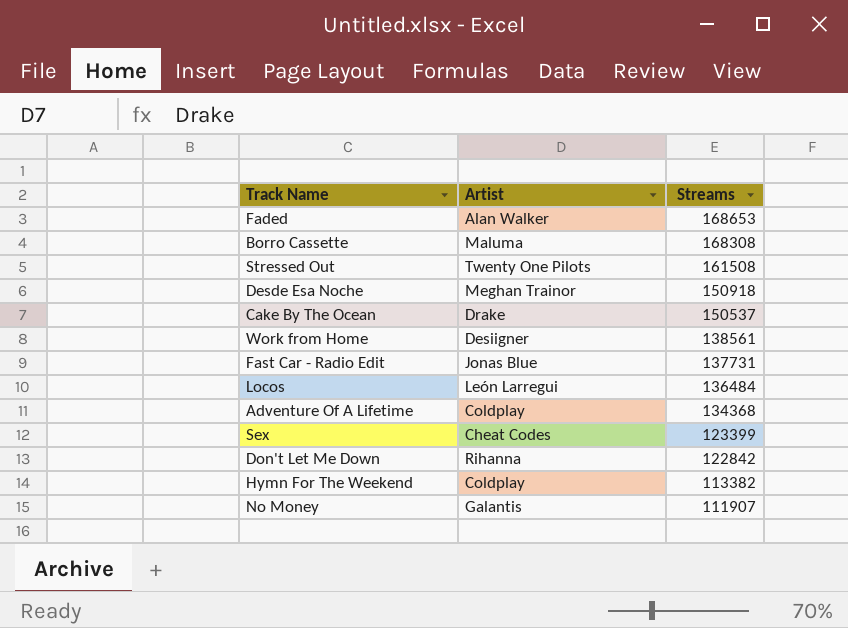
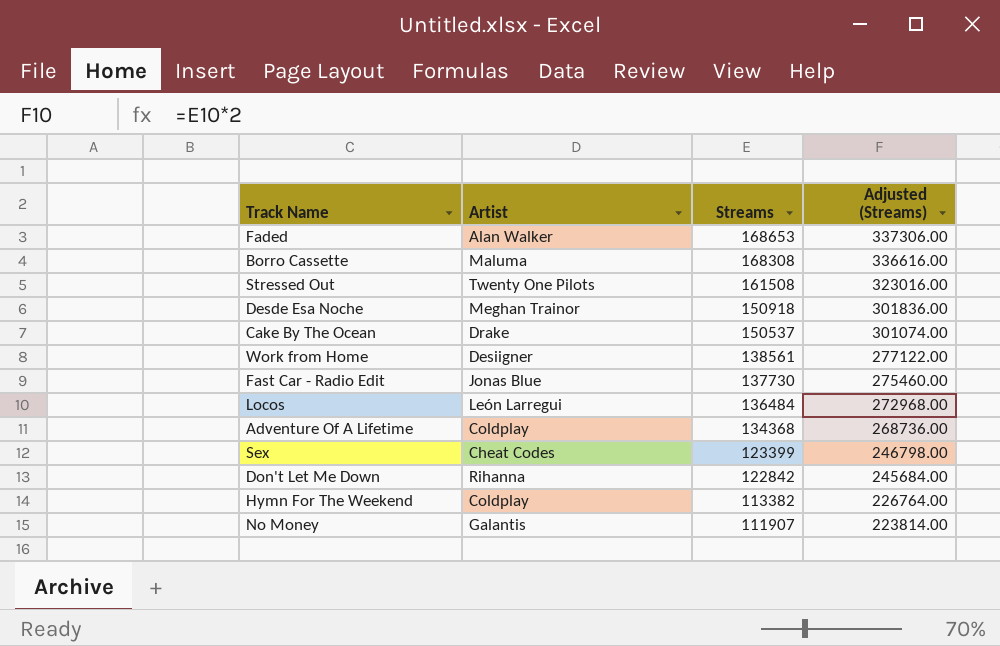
column Adjusted (Streams) | formula: none -> [Streams] * 2
Fast Car - Radio Edit | Streams: 137731 -> 137730

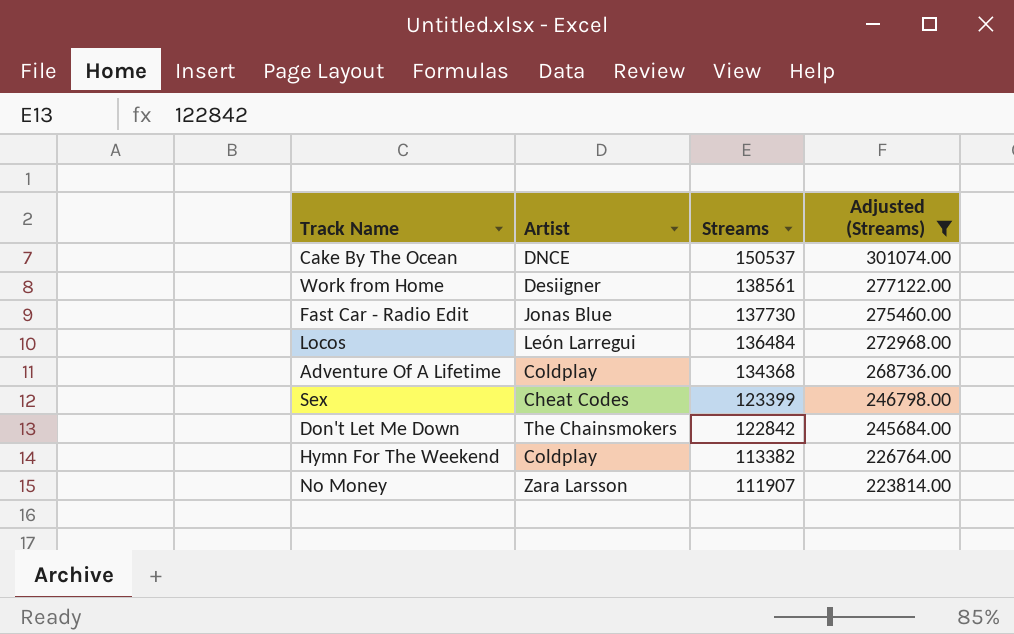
filter: none -> Adjusted (Streams) <= 301074.00
Cake By The Ocean | Artist: Drake -> DNCE
Don't Let Me Down | Artist: Rihanna -> The Chainsmokers
No Money | Artist: Galantis -> Zara Larsson

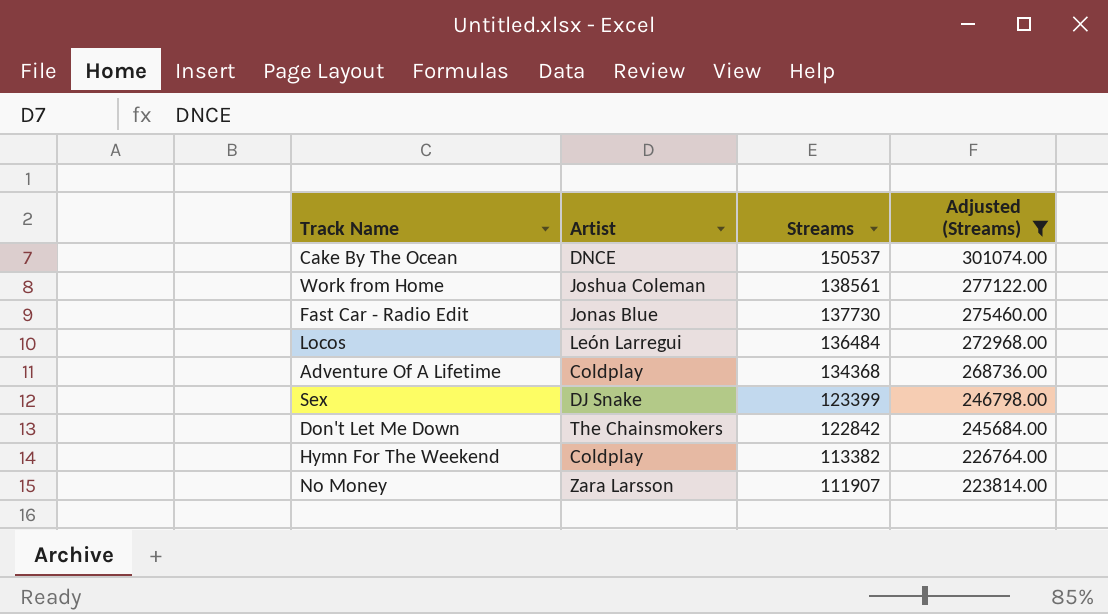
Work from Home | Artist: Desiigner -> Joshua Coleman
Sex | Artist: Cheat Codes -> DJ Snake

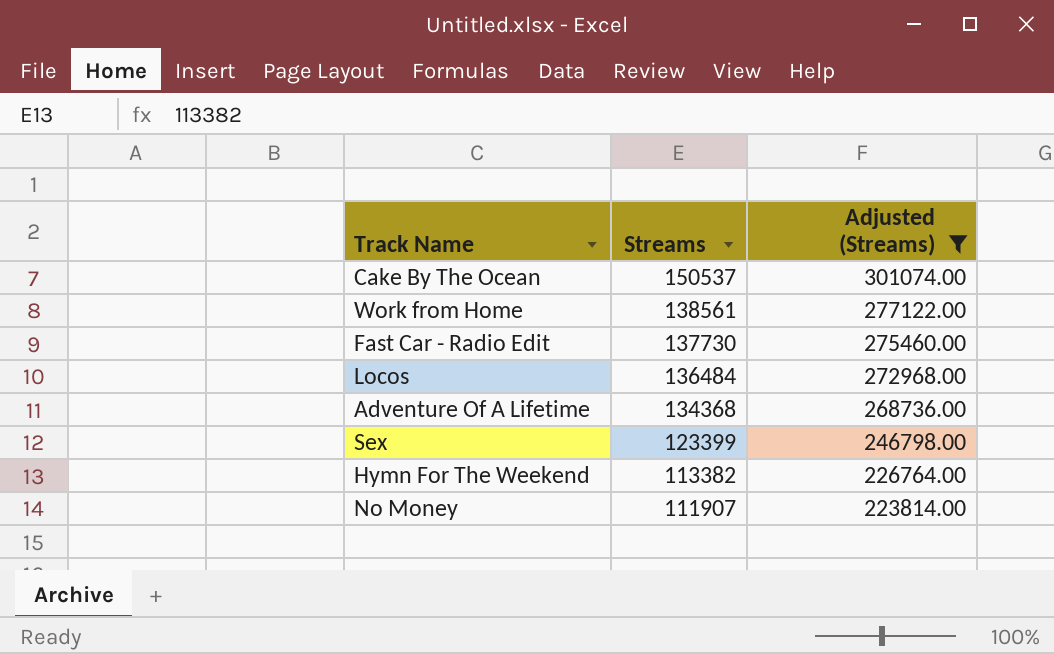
column Artist | position: 2 -> none
row Don't Let Me Down: The Chainsmokers | 122842 | 245684.00 -> none

